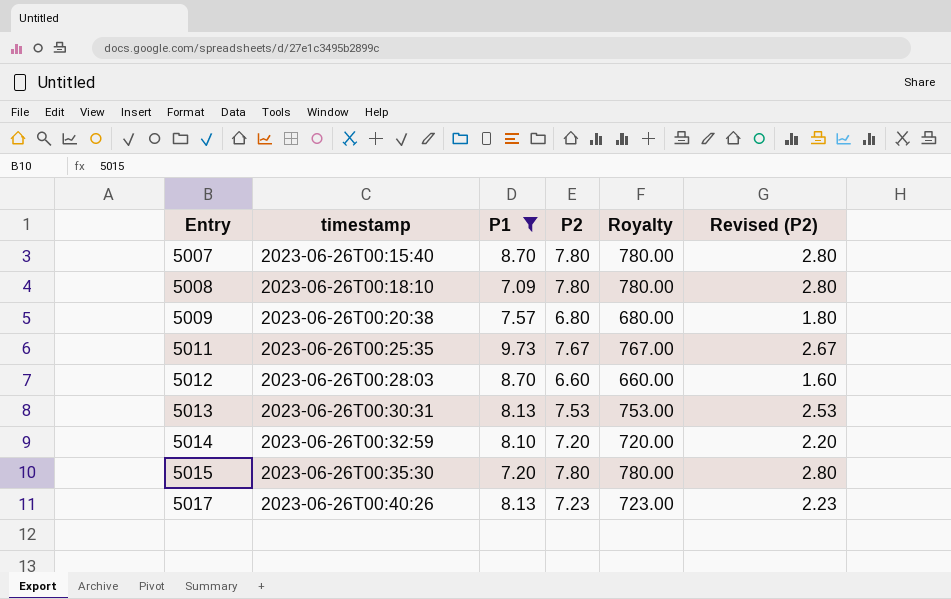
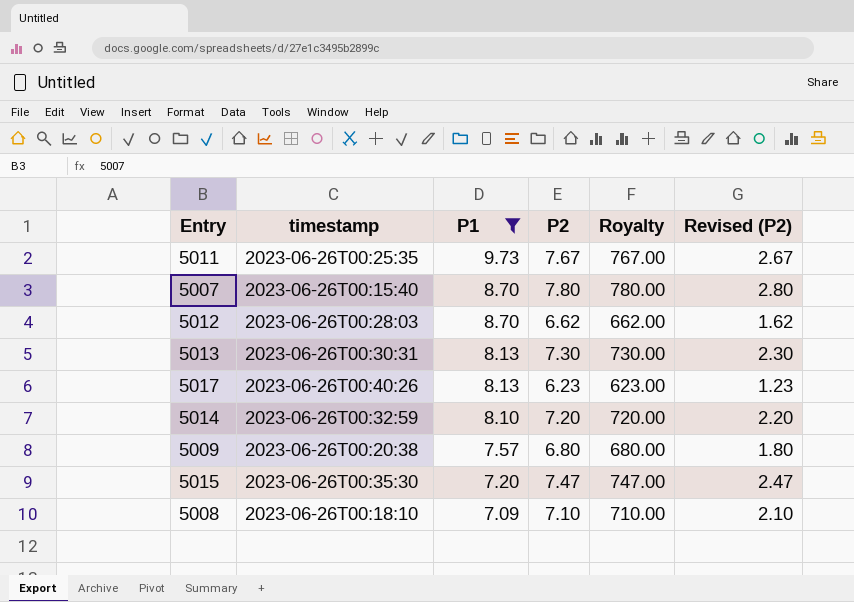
row order: Entry ascending -> P1 descending
5012 | P2: 6.60 -> 6.62
5012 | Royalty: 660.00 -> 662.00
5012 | Revised (P2): 1.60 -> 1.62
5013 | P2: 7.53 -> 7.30
5013 | Royalty: 753.00 -> 730.00
5013 | Revised (P2): 2.53 -> 2.30
5017 | P2: 7.23 -> 6.23
5017 | Royalty: 723.00 -> 623.00
5017 | Revised (P2): 2.23 -> 1.23
5015 | P2: 7.80 -> 7.47
5015 | Royalty: 780.00 -> 747.00
5015 | Revised (P2): 2.80 -> 2.47
5008 | P2: 7.80 -> 7.10
5008 | Royalty: 780.00 -> 710.00
5008 | Revised (P2): 2.80 -> 2.10

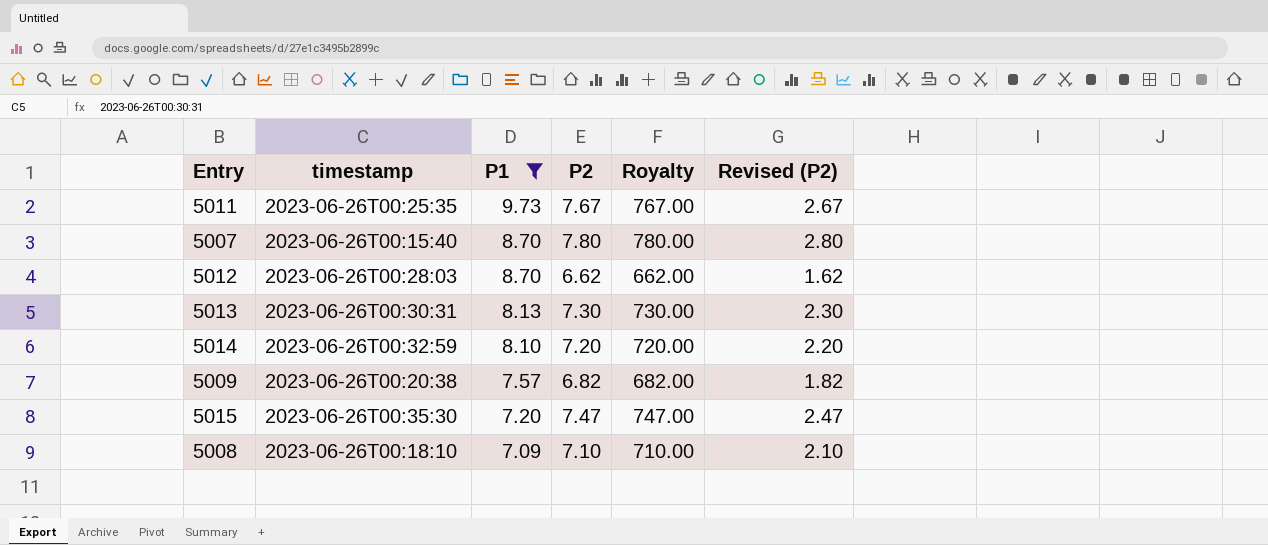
row 5017: 2023-06-26T00:40:26 | 8.13 | 6.23 | 623.00 | 1.23 -> none
5009 | P2: 6.80 -> 6.82
5009 | Royalty: 680.00 -> 682.00
5009 | Revised (P2): 1.80 -> 1.82

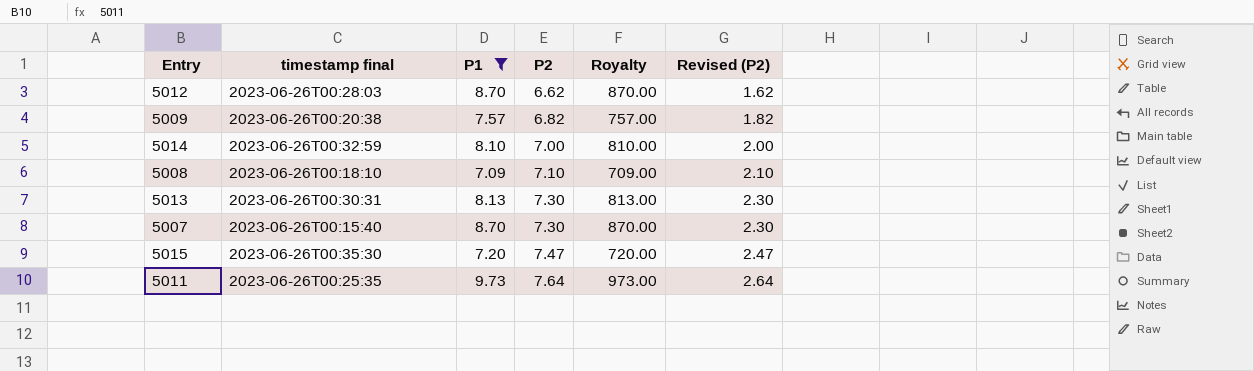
row order: P1 descending -> P2 ascending
column name: timestamp -> timestamp final
column Royalty | formula: [P2] * 100 -> [P1] * 100
5014 | P2: 7.20 -> 7.00
5014 | Revised (P2): 2.20 -> 2.00
5007 | P2: 7.80 -> 7.30
5007 | Revised (P2): 2.80 -> 2.30
5011 | P2: 7.67 -> 7.64
5011 | Revised (P2): 2.67 -> 2.64

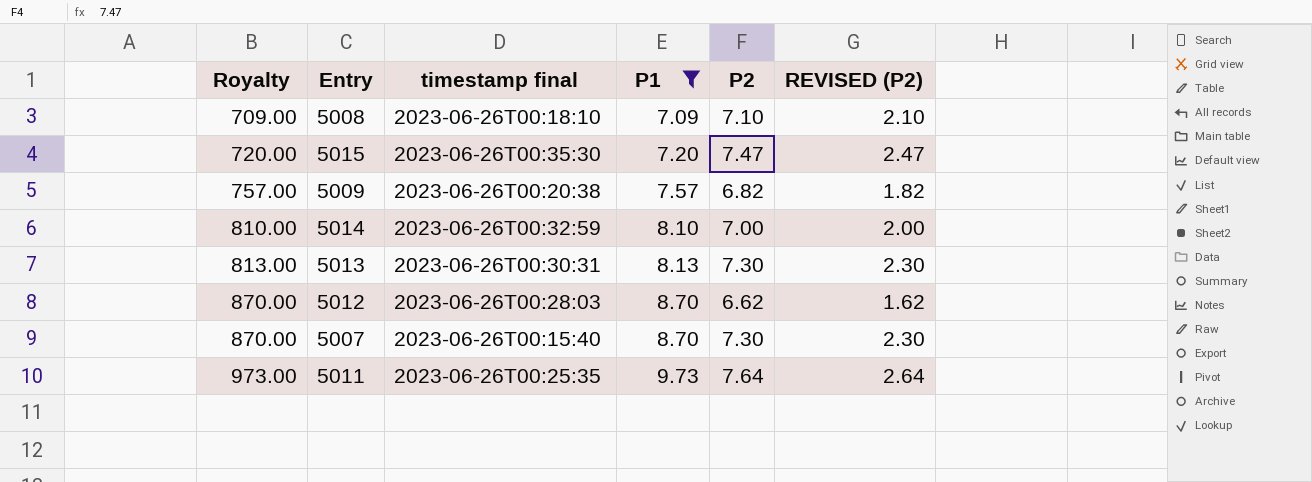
row order: P2 ascending -> Royalty ascending
column Royalty | position: 5 -> 1
column name: Revised (P2) -> REVISED (P2)

